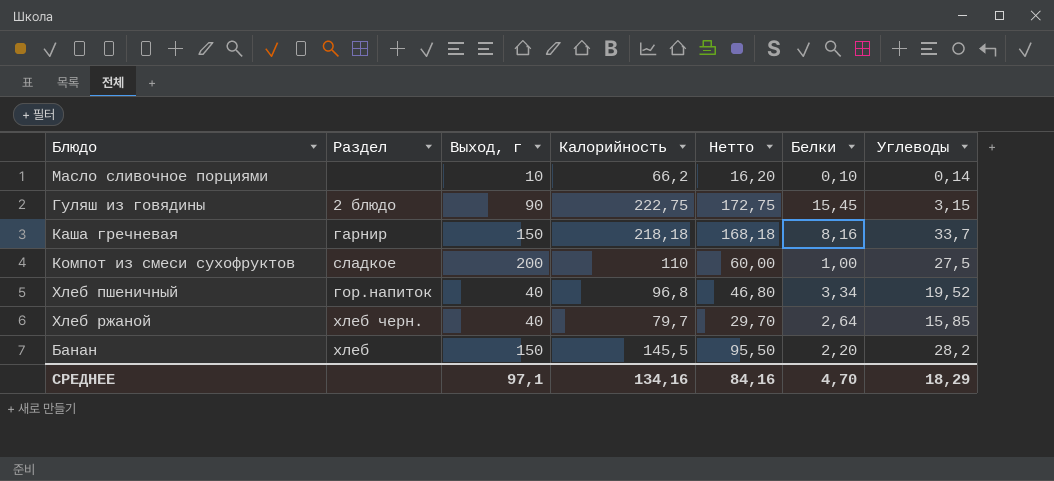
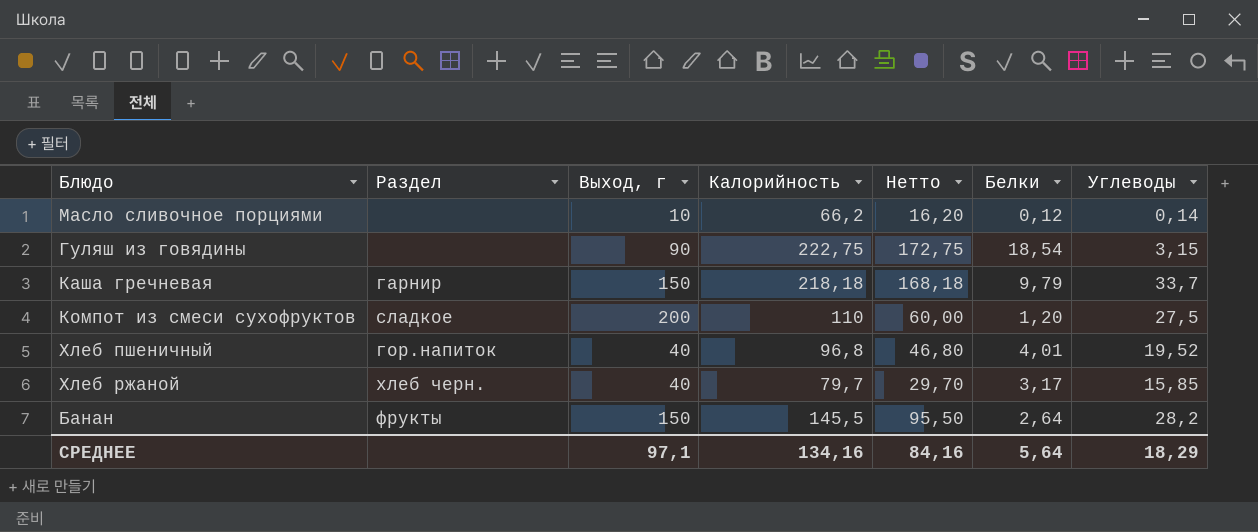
Масло сливочное порциями | Белки: 0,10 -> 0,12
Гуляш из говядины | Раздел: 2 блюдо -> none
Гуляш из говядины | Белки: 15,45 -> 18,54
Каша гречневая | Белки: 8,16 -> 9,79
Компот из смеси сухофруктов | Белки: 1,00 -> 1,20
Хлеб пшеничный | Белки: 3,34 -> 4,01
Хлеб ржаной | Белки: 2,64 -> 3,17
Банан | Раздел: хлеб -> фрукты
Банан | Белки: 2,20 -> 2,64
СРЕДНЕЕ | Белки: 4,70 -> 5,64

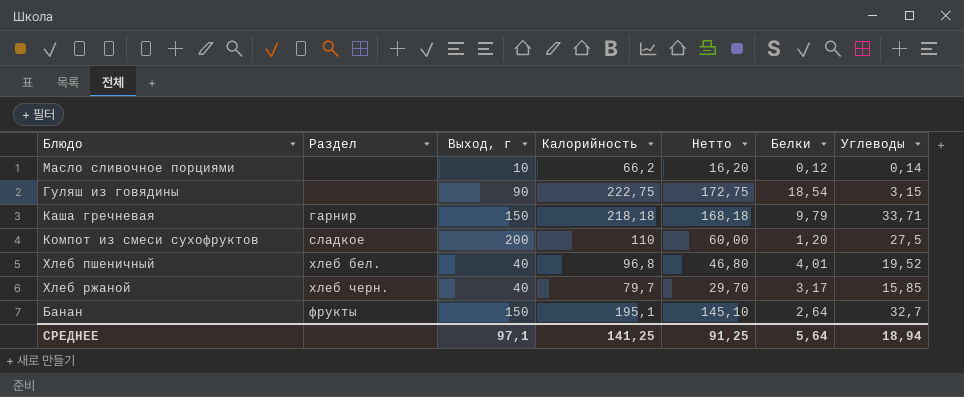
Каша гречневая | Углеводы: 33,7 -> 33,71
Хлеб пшеничный | Раздел: гор.напиток -> хлеб бел.
Банан | Калорийность: 145,5 -> 195,1
Банан | Нетто: 95,50 -> 145,10
Банан | Углеводы: 28,2 -> 32,7
СРЕДНЕЕ | Калорийность: 134,16 -> 141,25
СРЕДНЕЕ | Нетто: 84,16 -> 91,25
СРЕДНЕЕ | Углеводы: 18,29 -> 18,94

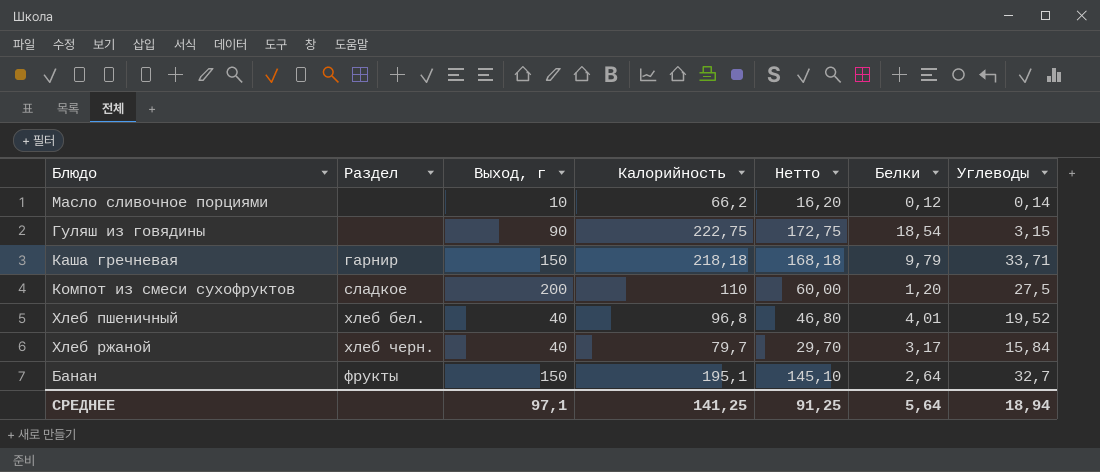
Хлеб ржаной | Углеводы: 15,85 -> 15,84

